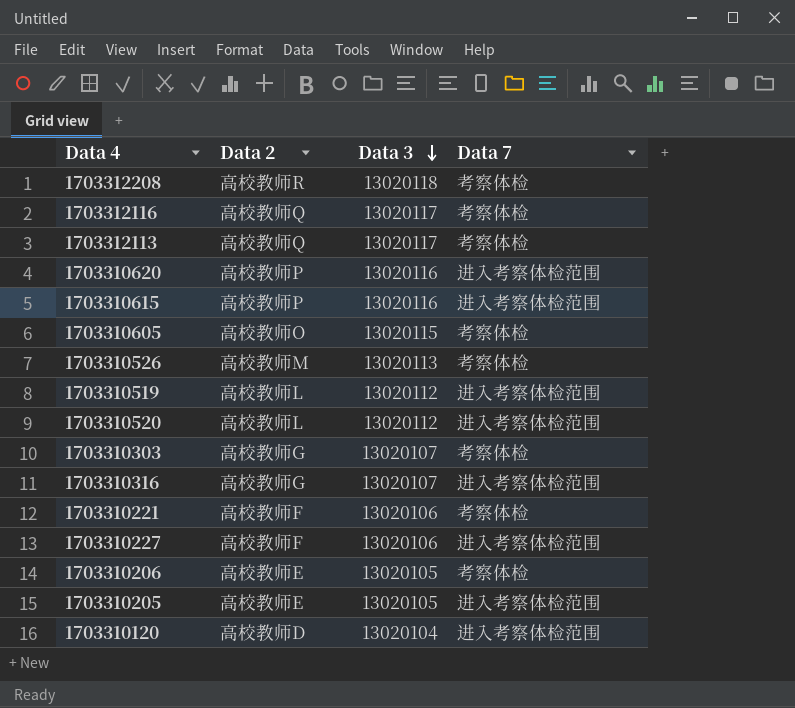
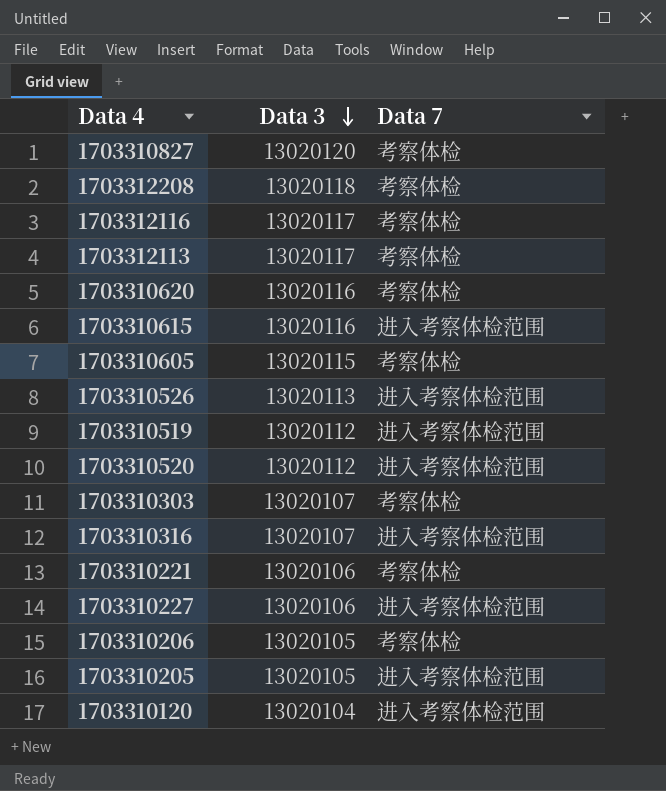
column Data 2 | position: 2 -> none
row 1703310827: none -> 13020120 | 考察体检
1703310620 | Data 7: 进入考察体检范围 -> 考察体检
1703310526 | Data 7: 考察体检 -> 进入考察体检范围

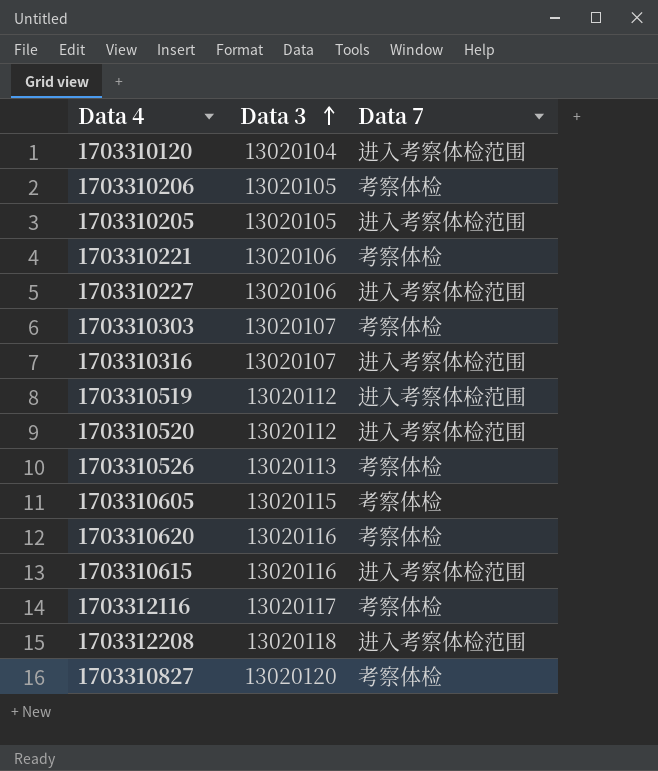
row order: Data 3 descending -> Data 3 ascending
row 1703312113: 13020117 | 考察体检 -> none
1703310526 | Data 7: 进入考察体检范围 -> 考察体检
1703312208 | Data 7: 考察体检 -> 进入考察体检范围

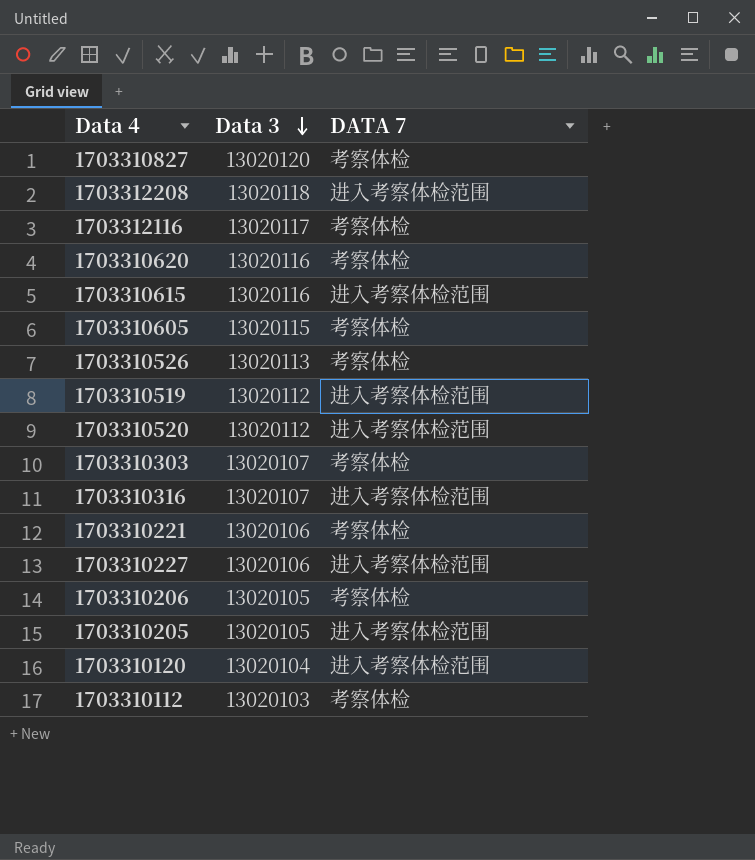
row order: Data 3 ascending -> Data 3 descending
column name: Data 7 -> DATA 7
row 1703310112: none -> 13020103 | 考察体检

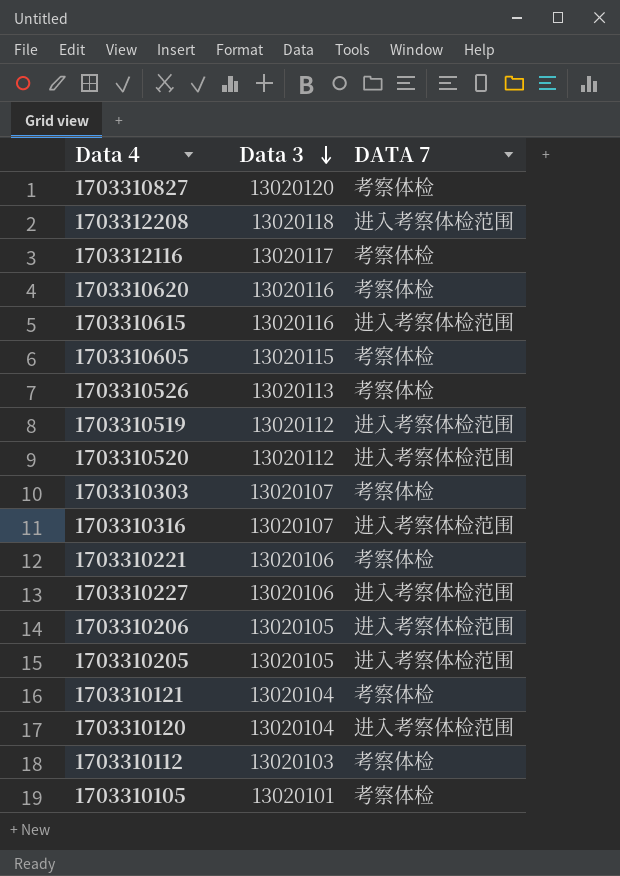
1703310206 | DATA 7: 考察体检 -> 进入考察体检范围
row 1703310121: none -> 13020104 | 考察体检
row 1703310105: none -> 13020101 | 考察体检

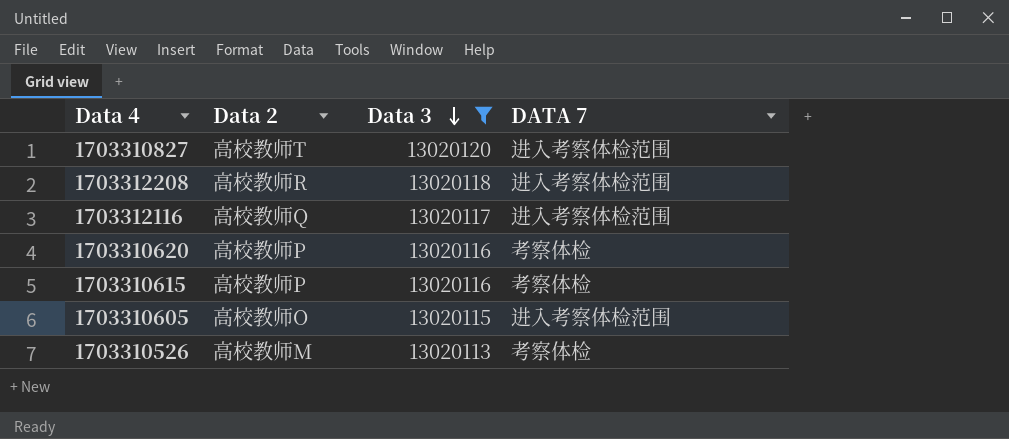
filter: none -> Data 3 >= 13020113
column Data 2 | position: none -> 2
1703310827 | DATA 7: 考察体检 -> 进入考察体检范围
1703312116 | DATA 7: 考察体检 -> 进入考察体检范围
1703310615 | DATA 7: 进入考察体检范围 -> 考察体检
1703310605 | DATA 7: 考察体检 -> 进入考察体检范围

